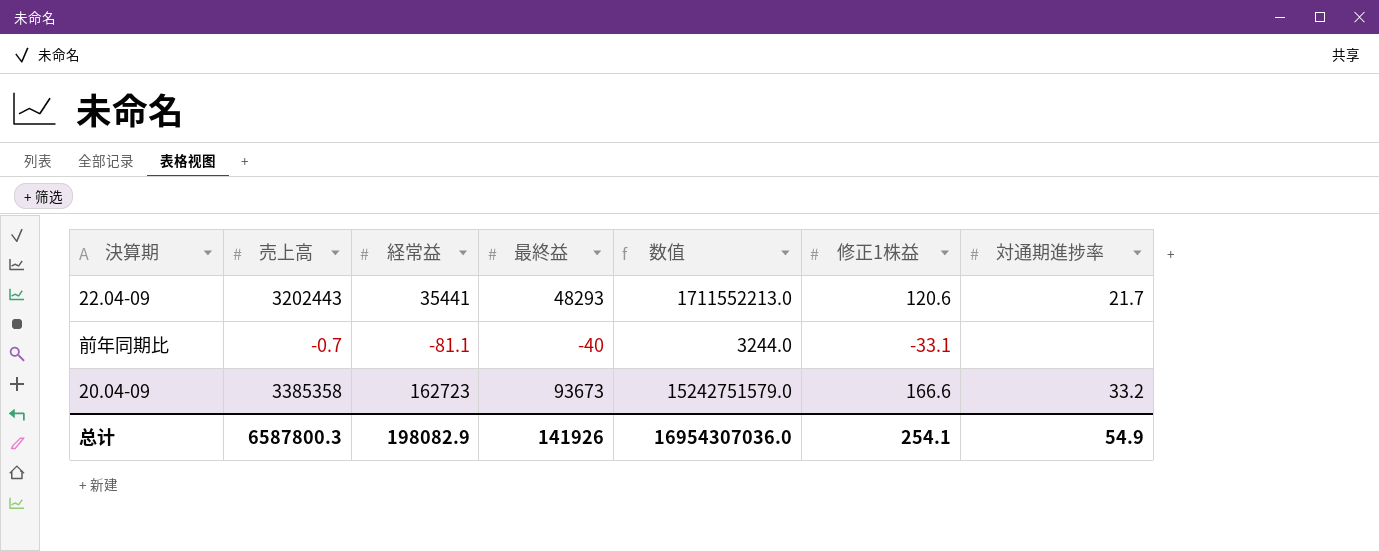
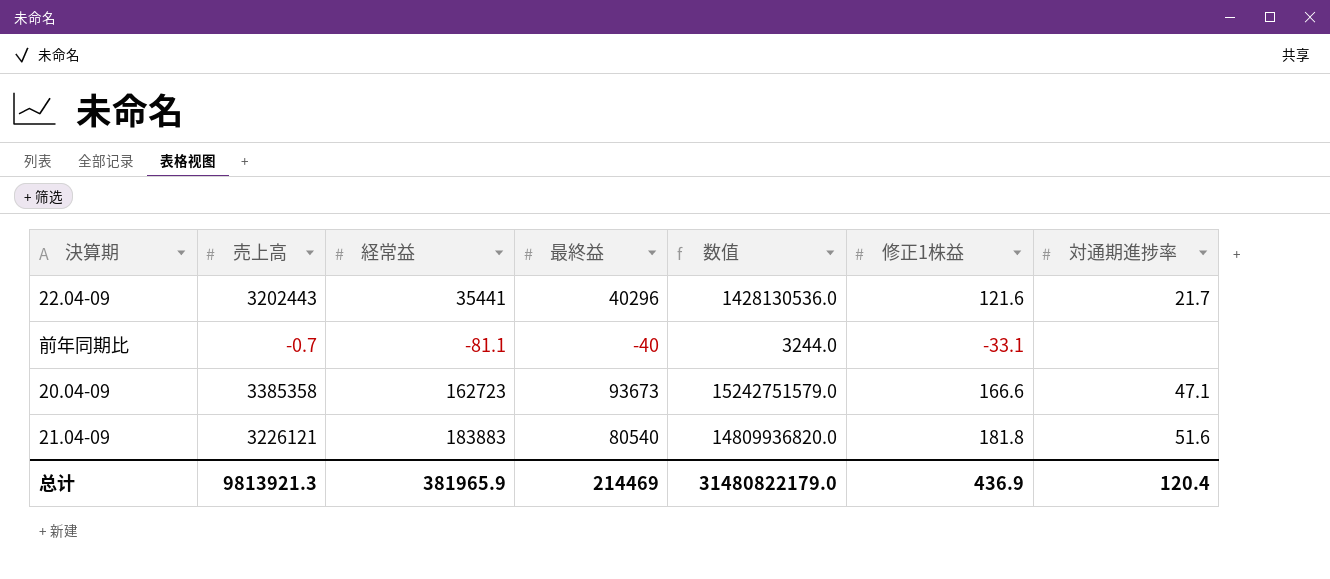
22.04-09 | 最終益: 48293 -> 40296
22.04-09 | 数值: 1711552213.0 -> 1428130536.0
22.04-09 | 修正1株益: 120.6 -> 121.6
20.04-09 | 対通期進捗率: 33.2 -> 47.1
row 21.04-09: none -> 3226121 | 183883 | 80540 | 14809936820.0 | 181.8 | 51.6
总计 | 売上高: 6587800.3 -> 9813921.3
总计 | 経常益: 198082.9 -> 381965.9
总计 | 最終益: 141926 -> 214469
总计 | 数值: 16954307036.0 -> 31480822179.0
总计 | 修正1株益: 254.1 -> 436.9
总计 | 対通期進捗率: 54.9 -> 120.4

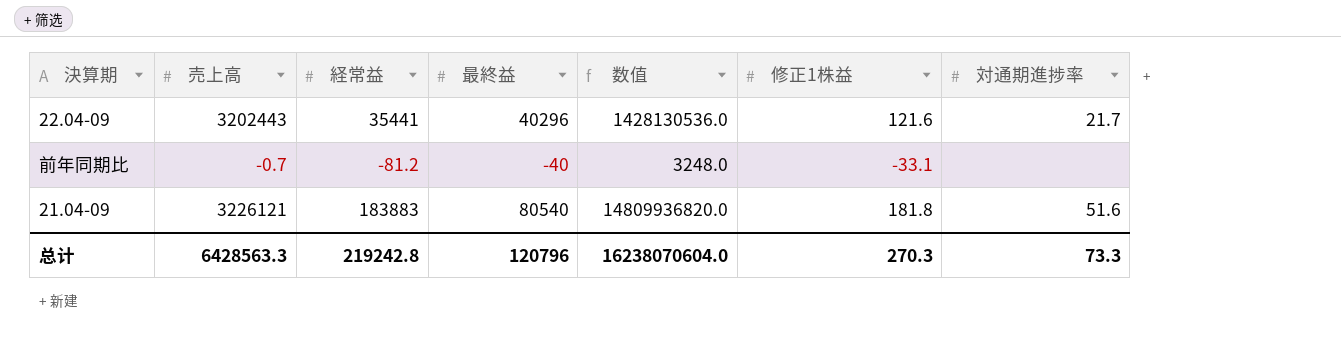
row 20.04-09: 3385358 | 162723 | 93673 | 15242751579.0 | 166.6 | 47.1 -> none
前年同期比 | 経常益: -81.1 -> -81.2
前年同期比 | 数值: 3244.0 -> 3248.0
总计 | 売上高: 9813921.3 -> 6428563.3
总计 | 経常益: 381965.9 -> 219242.8
总计 | 最終益: 214469 -> 120796
总计 | 数值: 31480822179.0 -> 16238070604.0
总计 | 修正1株益: 436.9 -> 270.3
总计 | 対通期進捗率: 120.4 -> 73.3

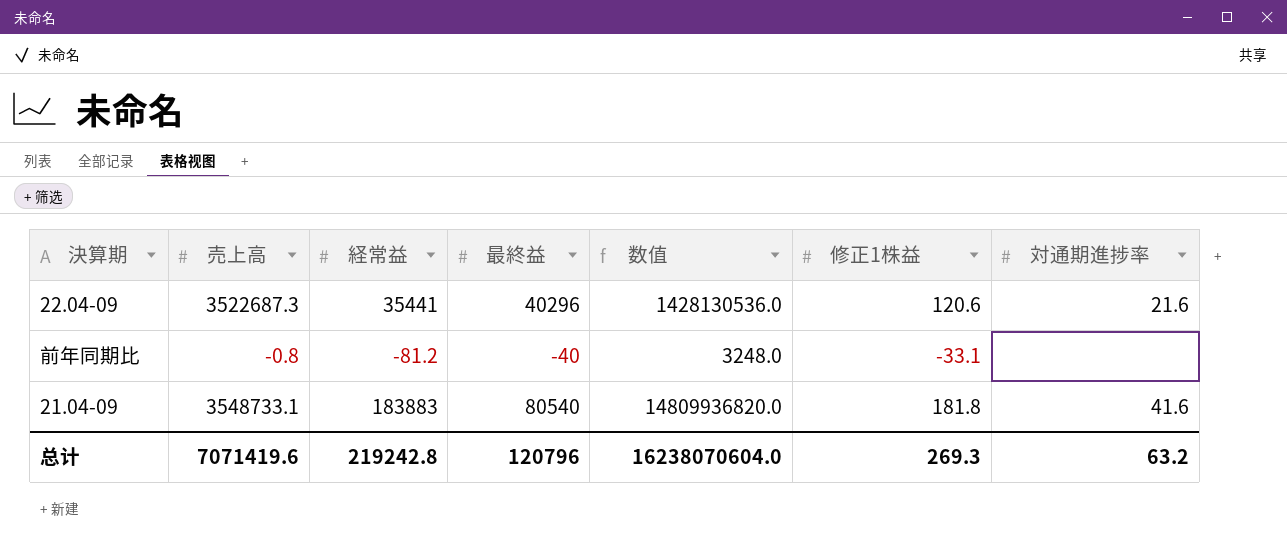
22.04-09 | 売上高: 3202443 -> 3522687.3
22.04-09 | 修正1株益: 121.6 -> 120.6
22.04-09 | 対通期進捗率: 21.7 -> 21.6
前年同期比 | 売上高: -0.7 -> -0.8
21.04-09 | 売上高: 3226121 -> 3548733.1
21.04-09 | 対通期進捗率: 51.6 -> 41.6
总计 | 売上高: 6428563.3 -> 7071419.6
总计 | 修正1株益: 270.3 -> 269.3
总计 | 対通期進捗率: 73.3 -> 63.2

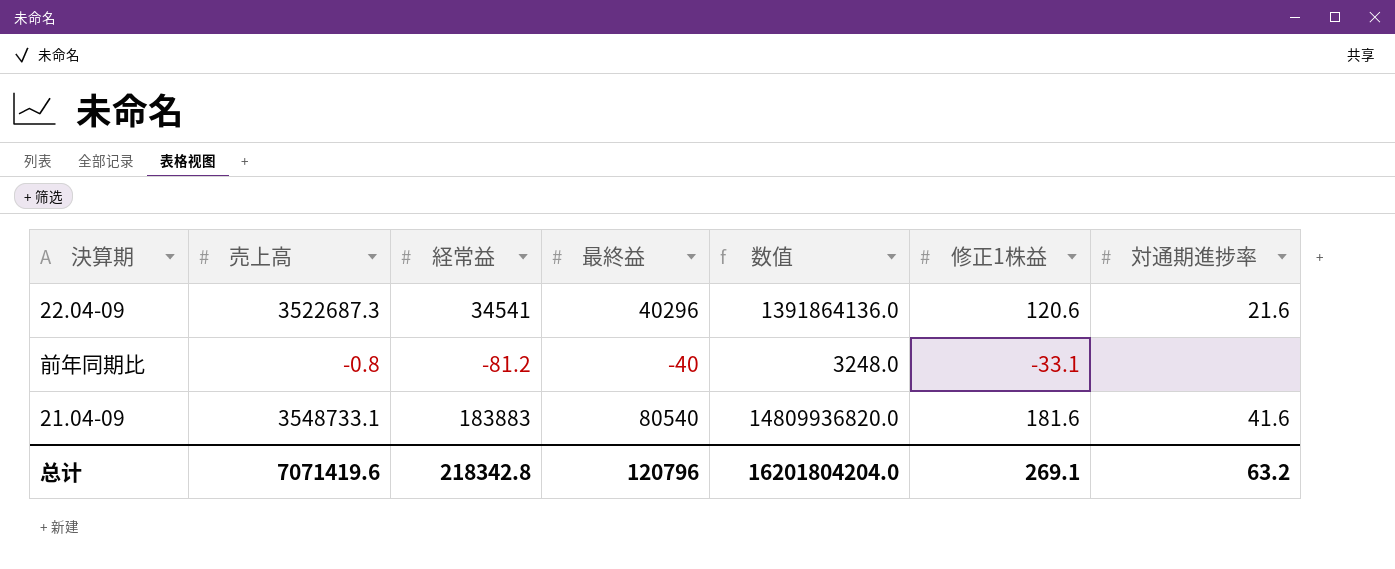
22.04-09 | 経常益: 35441 -> 34541
22.04-09 | 数值: 1428130536.0 -> 1391864136.0
21.04-09 | 修正1株益: 181.8 -> 181.6
总计 | 経常益: 219242.8 -> 218342.8
总计 | 数值: 16238070604.0 -> 16201804204.0
总计 | 修正1株益: 269.3 -> 269.1

